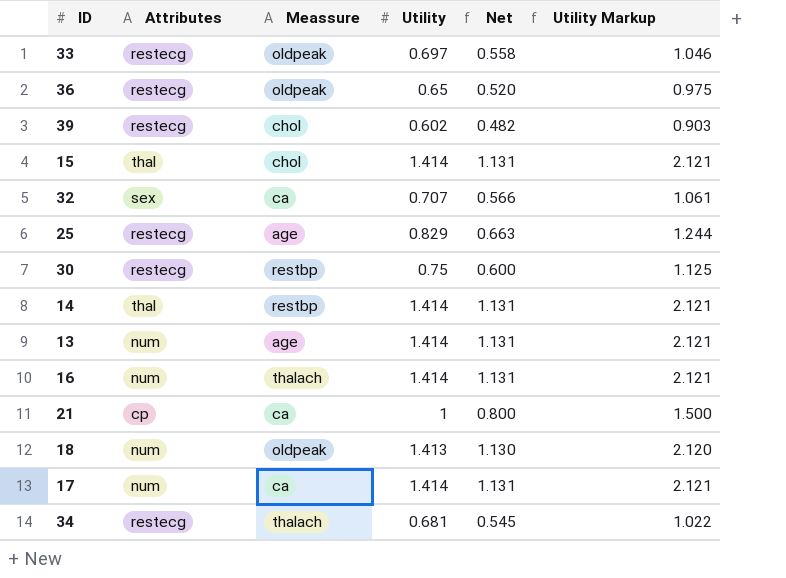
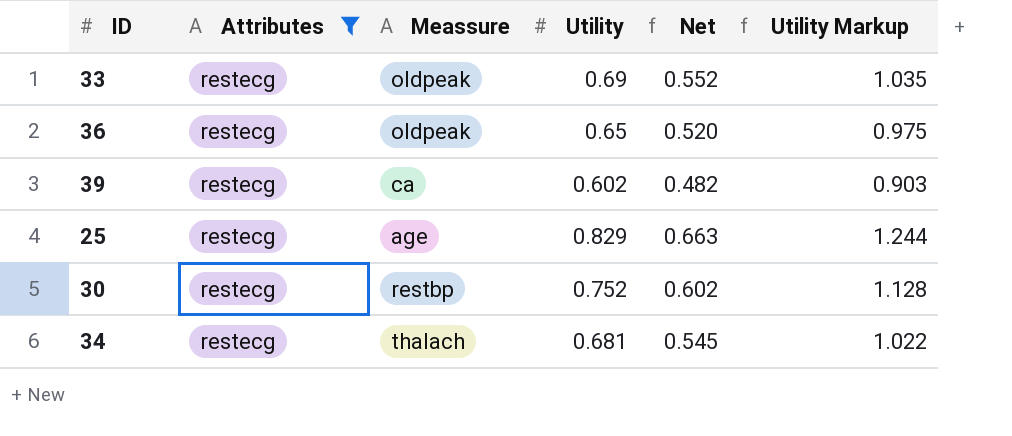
filter: none -> Attributes = restecg
33 | Utility: 0.697 -> 0.69
33 | Net: 0.558 -> 0.552
33 | Utility Markup: 1.046 -> 1.035
39 | Meassure: chol -> ca
30 | Utility: 0.75 -> 0.752
30 | Net: 0.600 -> 0.602
30 | Utility Markup: 1.125 -> 1.128

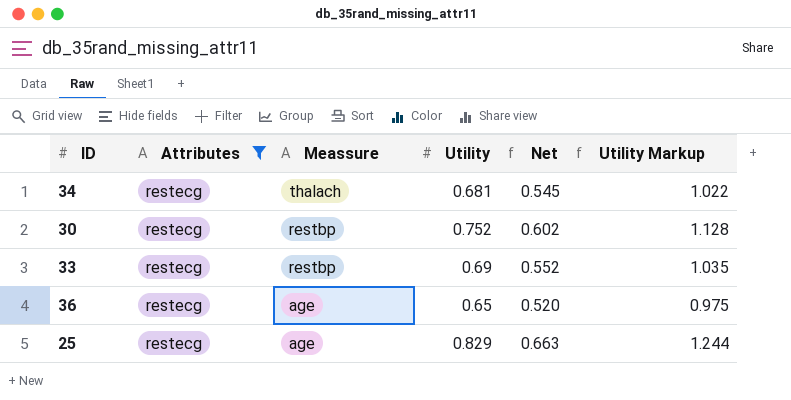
row order: none -> Meassure descending
row 39: restecg | ca | 0.602 | 0.482 | 0.903 -> none
33 | Meassure: oldpeak -> restbp
36 | Meassure: oldpeak -> age

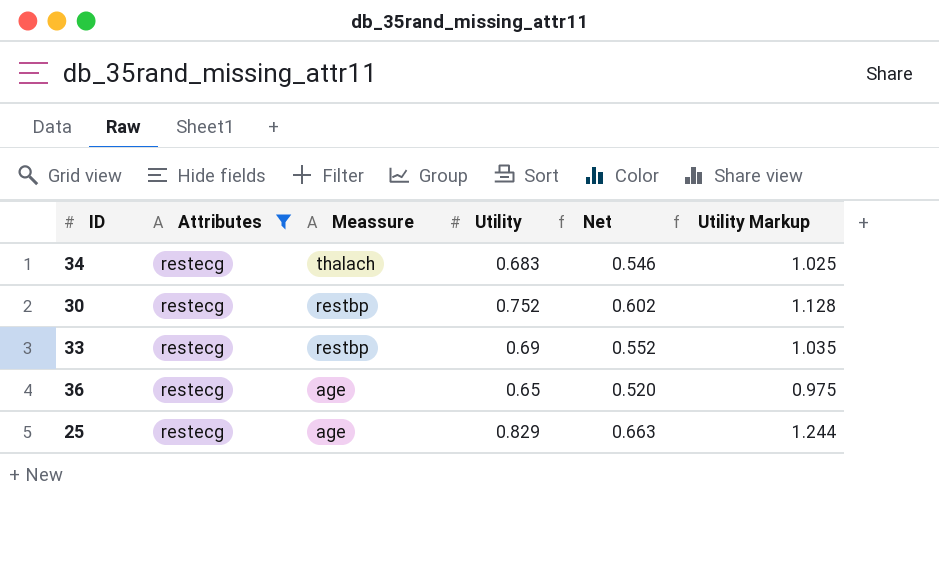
34 | Utility: 0.681 -> 0.683
34 | Net: 0.545 -> 0.546
34 | Utility Markup: 1.022 -> 1.025

